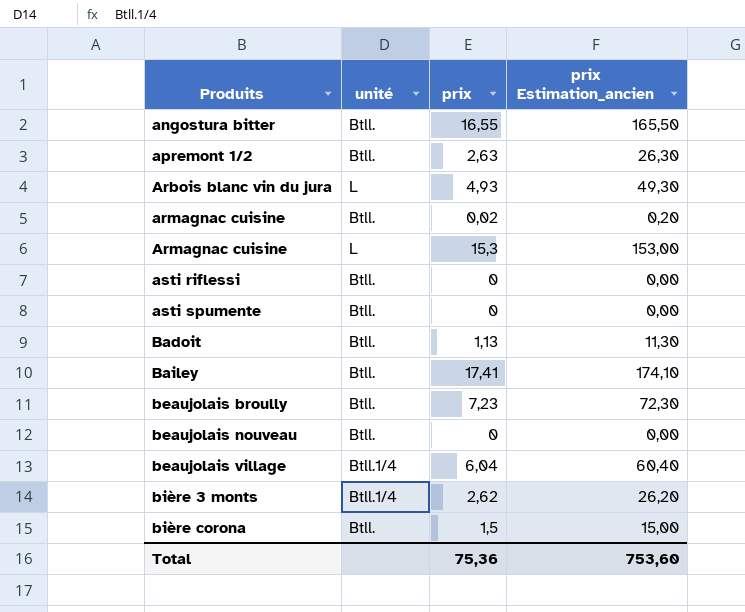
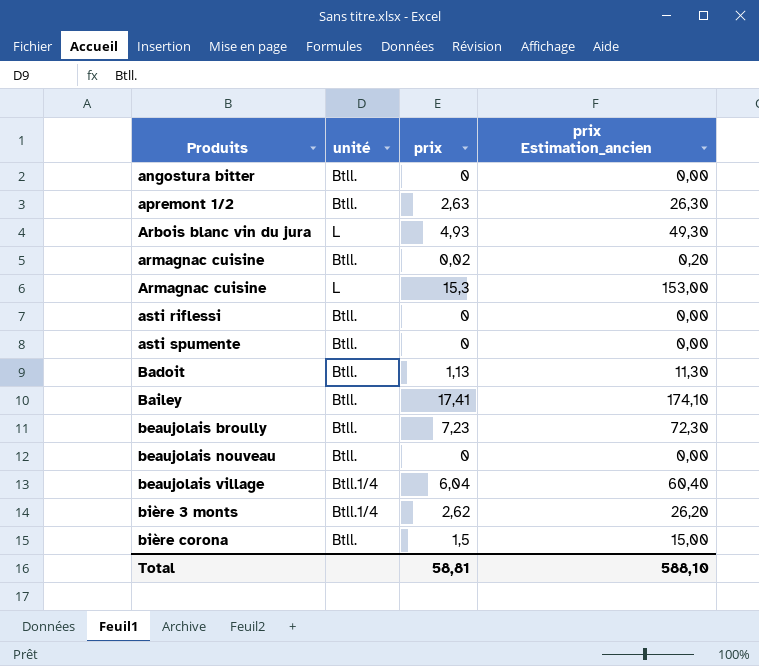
angostura bitter | prix: 16,55 -> 0
angostura bitter | prix Estimation_ancien: 165,50 -> 0,00
Total | prix: 75,36 -> 58,81
Total | prix Estimation_ancien: 753,60 -> 588,10

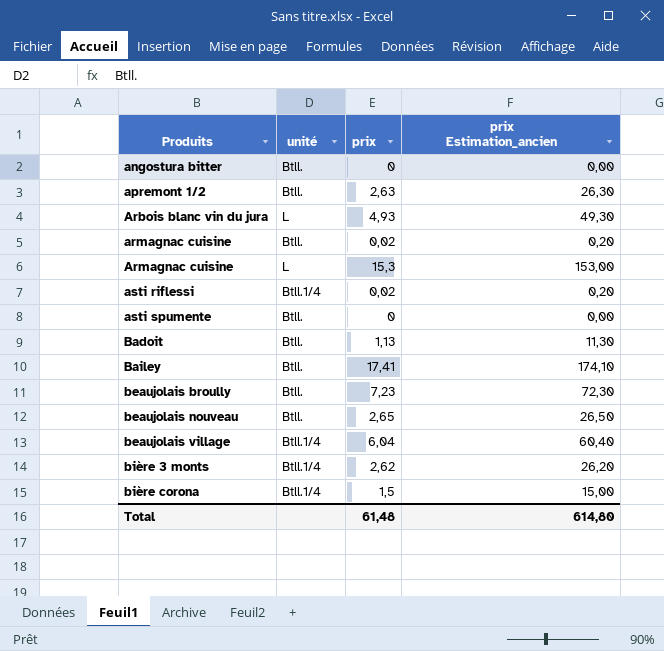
asti riflessi | unité: Btll. -> Btll.1/4
asti riflessi | prix: 0 -> 0,02
asti riflessi | prix Estimation_ancien: 0,00 -> 0,20
beaujolais nouveau | prix: 0 -> 2,65
beaujolais nouveau | prix Estimation_ancien: 0,00 -> 26,50
bière corona | unité: Btll. -> Btll.1/4
Total | prix: 58,81 -> 61,48
Total | prix Estimation_ancien: 588,10 -> 614,80

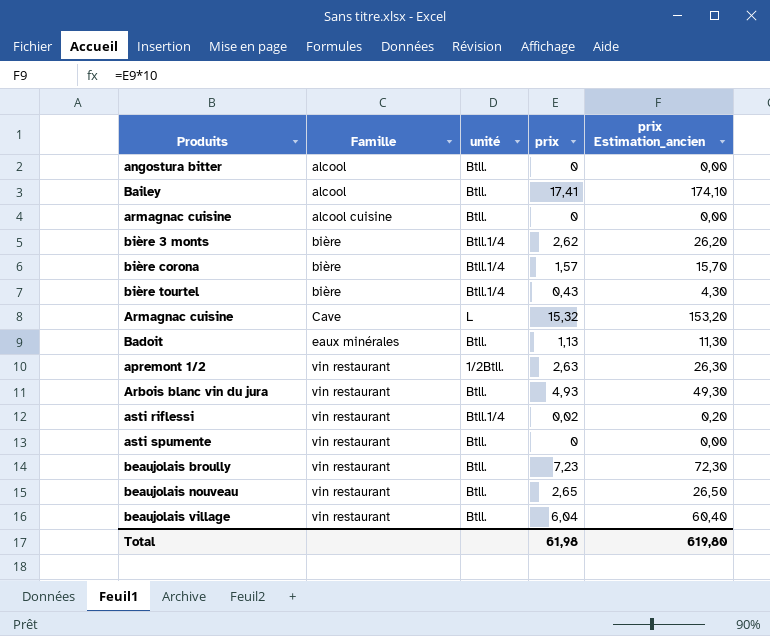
row order: Produits ascending -> Famille ascending
column Famille | position: none -> 2
armagnac cuisine | prix: 0,02 -> 0
armagnac cuisine | prix Estimation_ancien: 0,20 -> 0,00
bière corona | prix: 1,5 -> 1,57
bière corona | prix Estimation_ancien: 15,00 -> 15,70
row bière tourtel: none -> bière | Btll.1/4 | 0,43 | 4,30
Armagnac cuisine | prix: 15,3 -> 15,32
Armagnac cuisine | prix Estimation_ancien: 153,00 -> 153,20
apremont 1/2 | unité: Btll. -> 1/2Btll.
Arbois blanc vin du jura | unité: L -> Btll.
beaujolais village | unité: Btll.1/4 -> Btll.
Total | prix: 61,48 -> 61,98
Total | prix Estimation_ancien: 614,80 -> 619,80

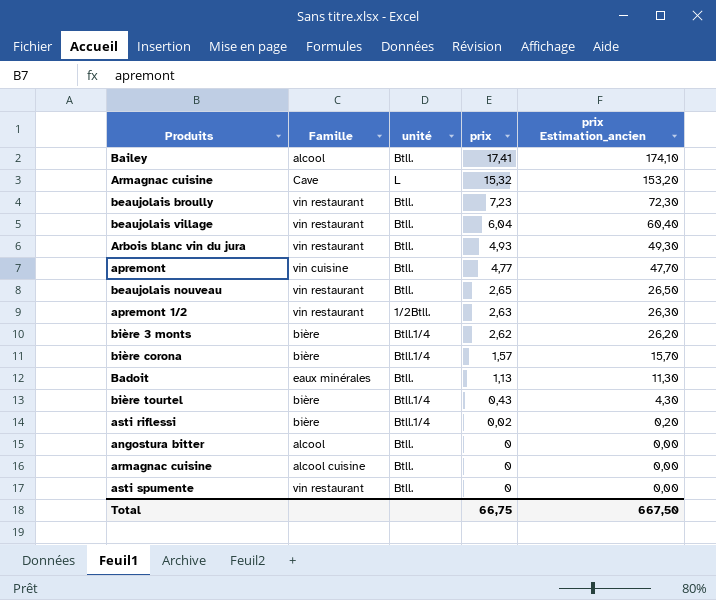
row order: Famille ascending -> prix descending
row apremont: none -> vin cuisine | Btll. | 4,77 | 47,70
asti riflessi | Famille: vin restaurant -> bière
Total | prix: 61,98 -> 66,75
Total | prix Estimation_ancien: 619,80 -> 667,50

